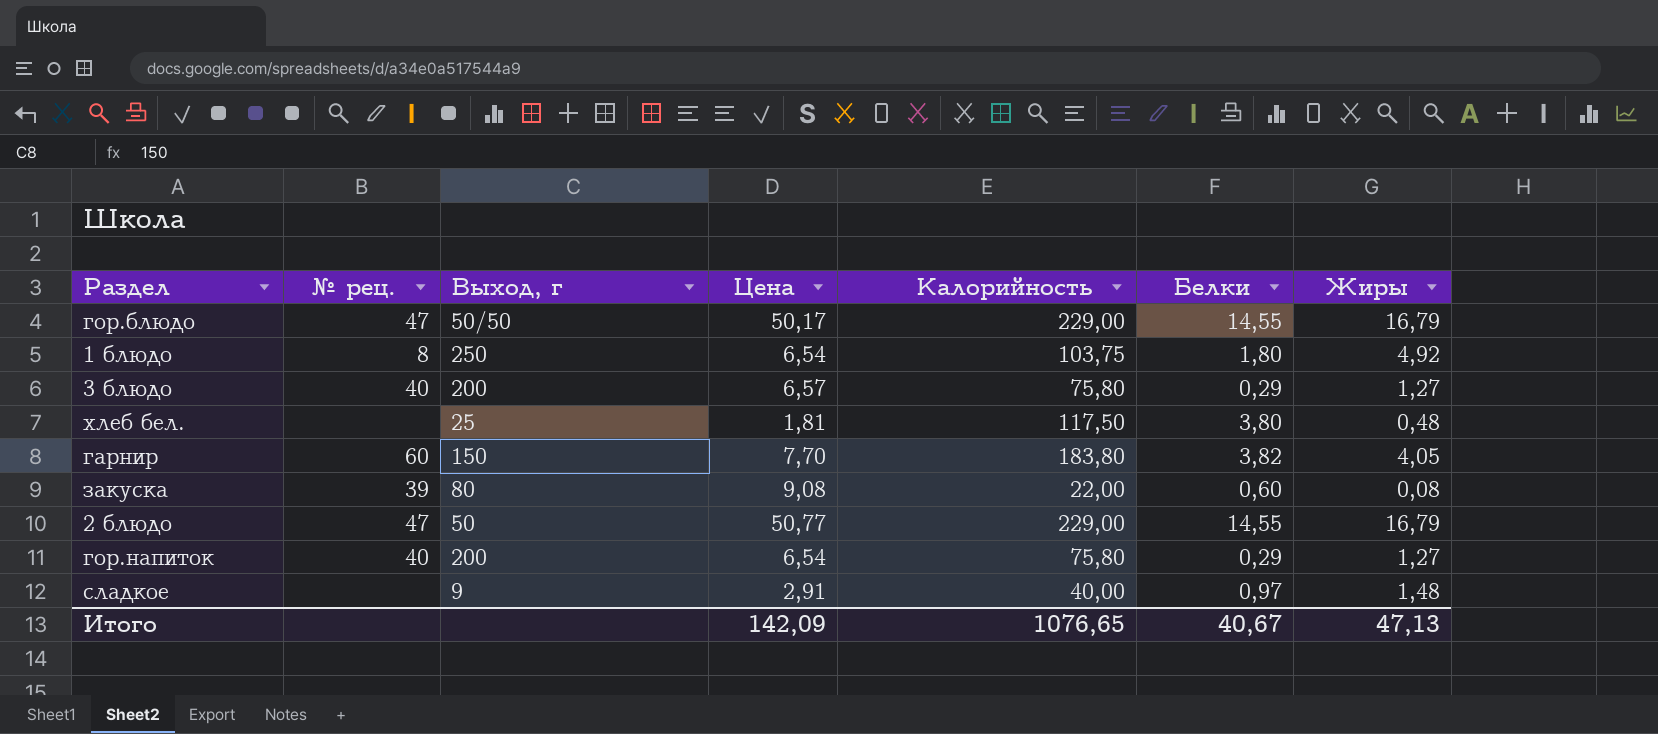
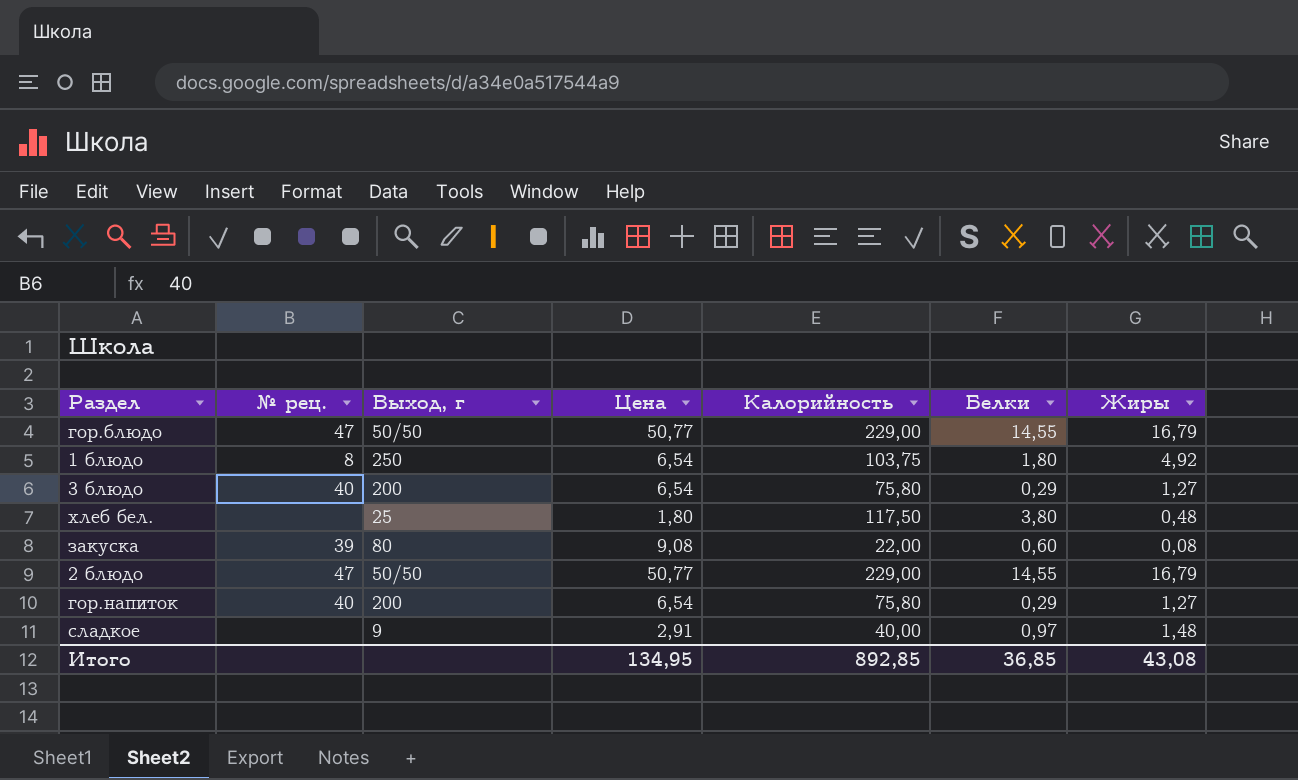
row гарнир: 60 | 150 | 7,70 | 183,80 | 3,82 | 4,05 -> none
гор.блюдо | Цена: 50,17 -> 50,77
3 блюдо | Цена: 6,57 -> 6,54
хлеб бел. | Цена: 1,81 -> 1,80
2 блюдо | Выход, г: 50 -> 50/50
Итого | Цена: 142,09 -> 134,95
Итого | Калорийность: 1076,65 -> 892,85
Итого | Белки: 40,67 -> 36,85
Итого | Жиры: 47,13 -> 43,08

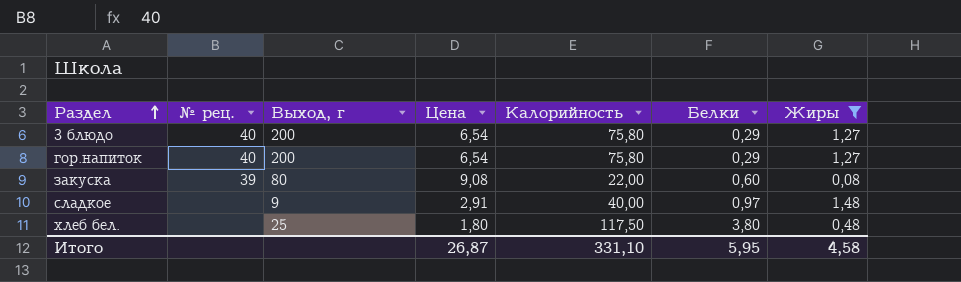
filter: none -> Жиры <= 1,48
row order: none -> Раздел ascending
Итого | Цена: 134,95 -> 26,87
Итого | Калорийность: 892,85 -> 331,10
Итого | Белки: 36,85 -> 5,95
Итого | Жиры: 43,08 -> 4,58

